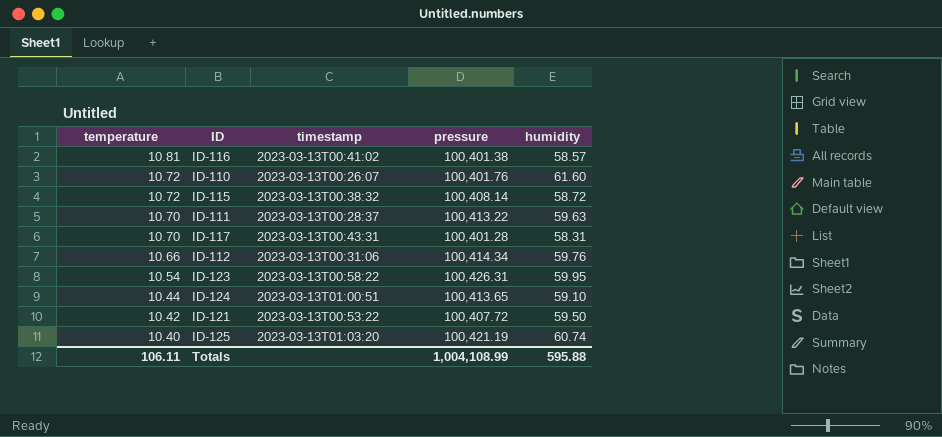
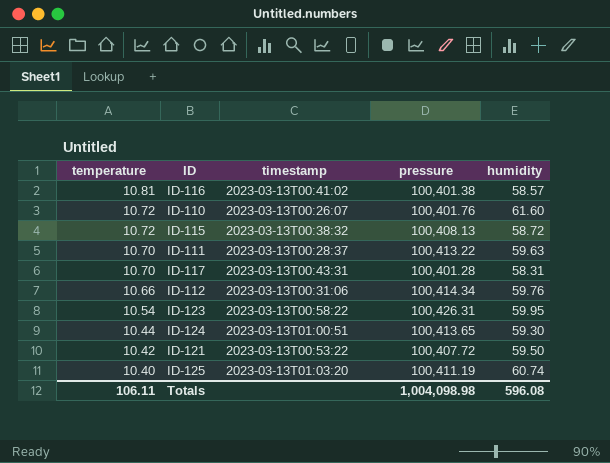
ID-115 | pressure: 100,408.14 -> 100,408.13
ID-124 | humidity: 59.10 -> 59.30
ID-125 | pressure: 100,421.19 -> 100,411.19
Totals | pressure: 1,004,108.99 -> 1,004,098.98
Totals | humidity: 595.88 -> 596.08

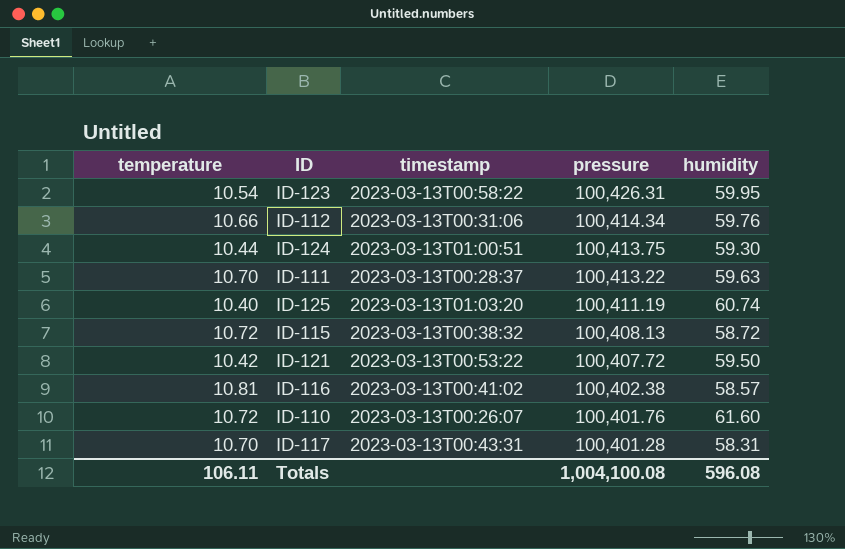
row order: temperature descending -> pressure descending
ID-124 | pressure: 100,413.65 -> 100,413.75
ID-116 | pressure: 100,401.38 -> 100,402.38
Totals | pressure: 1,004,098.98 -> 1,004,100.08

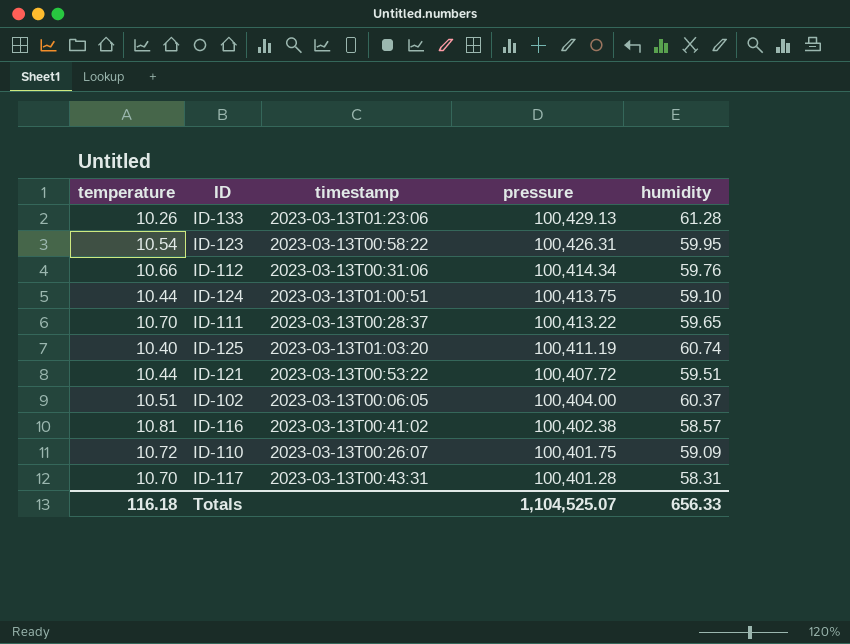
row ID-115: 10.72 | 2023-03-13T00:38:32 | 100,408.13 | 58.72 -> none
row ID-133: none -> 10.26 | 2023-03-13T01:23:06 | 100,429.13 | 61.28
ID-124 | humidity: 59.30 -> 59.10
ID-111 | humidity: 59.63 -> 59.65
ID-121 | temperature: 10.42 -> 10.44
ID-121 | humidity: 59.50 -> 59.51
row ID-102: none -> 10.51 | 2023-03-13T00:06:05 | 100,404.00 | 60.37
ID-110 | pressure: 100,401.76 -> 100,401.75
ID-110 | humidity: 61.60 -> 59.09
Totals | temperature: 106.11 -> 116.18
Totals | pressure: 1,004,100.08 -> 1,104,525.07
Totals | humidity: 596.08 -> 656.33

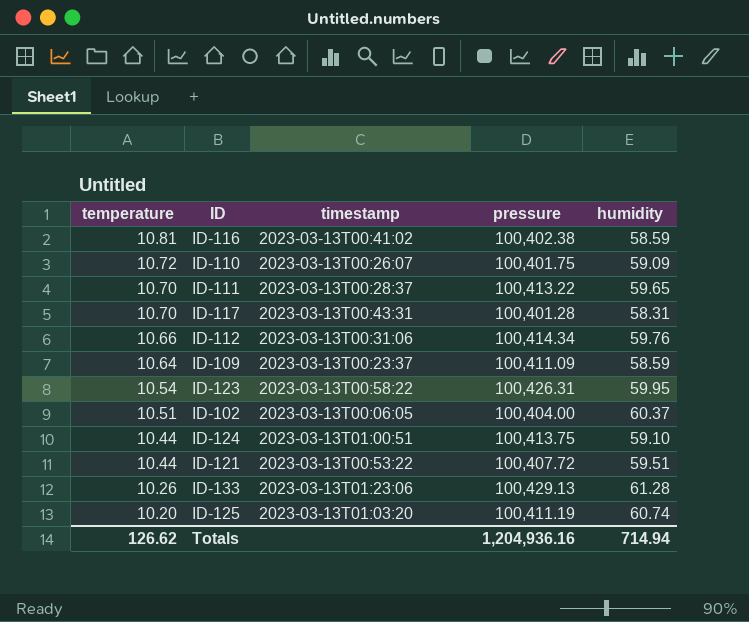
row order: pressure descending -> temperature descending
ID-116 | humidity: 58.57 -> 58.59
row ID-109: none -> 10.64 | 2023-03-13T00:23:37 | 100,411.09 | 58.59
ID-125 | temperature: 10.40 -> 10.20
Totals | temperature: 116.18 -> 126.62
Totals | pressure: 1,104,525.07 -> 1,204,936.16
Totals | humidity: 656.33 -> 714.94

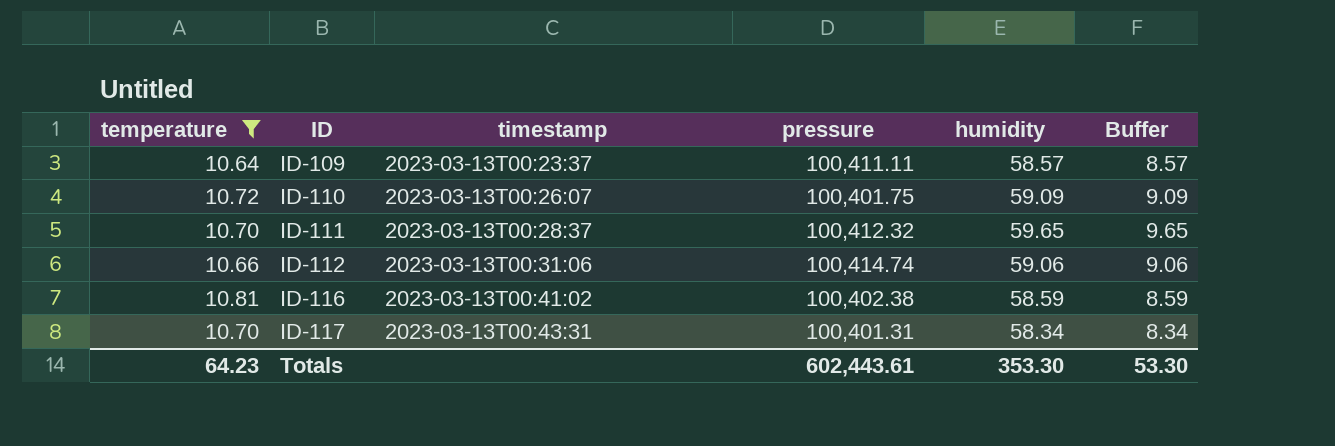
filter: none -> temperature >= 10.64
row order: temperature descending -> ID ascending
column Buffer | formula: none -> [humidity] - 50
ID-109 | pressure: 100,411.09 -> 100,411.11
ID-109 | humidity: 58.59 -> 58.57
ID-111 | pressure: 100,413.22 -> 100,412.32
ID-112 | pressure: 100,414.34 -> 100,414.74
ID-112 | humidity: 59.76 -> 59.06
ID-117 | pressure: 100,401.28 -> 100,401.31
ID-117 | humidity: 58.31 -> 58.34
Totals | temperature: 126.62 -> 64.23
Totals | pressure: 1,204,936.16 -> 602,443.61
Totals | humidity: 714.94 -> 353.30

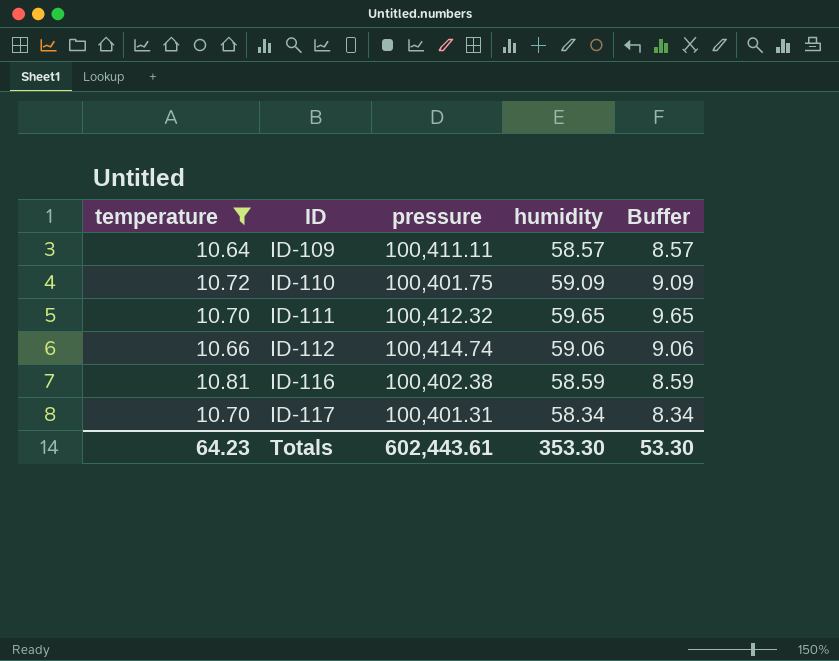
column timestamp | position: 3 -> none

